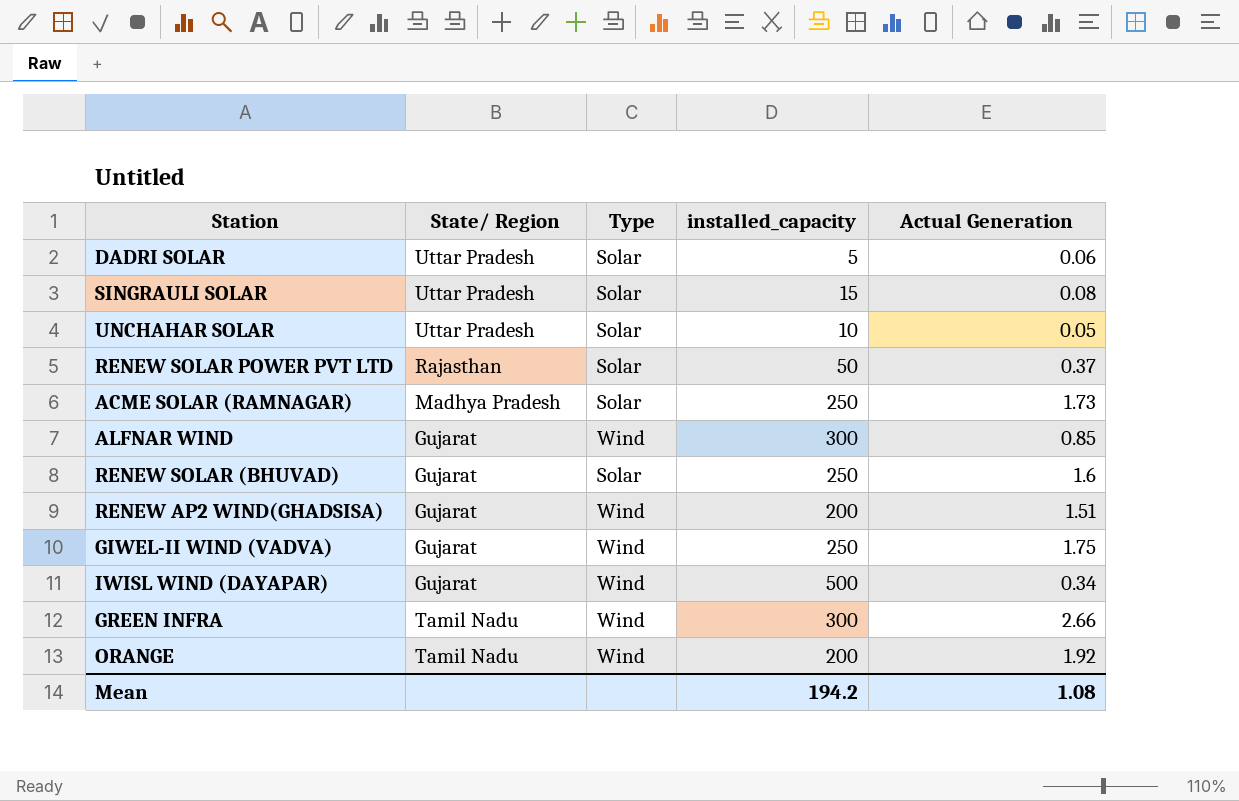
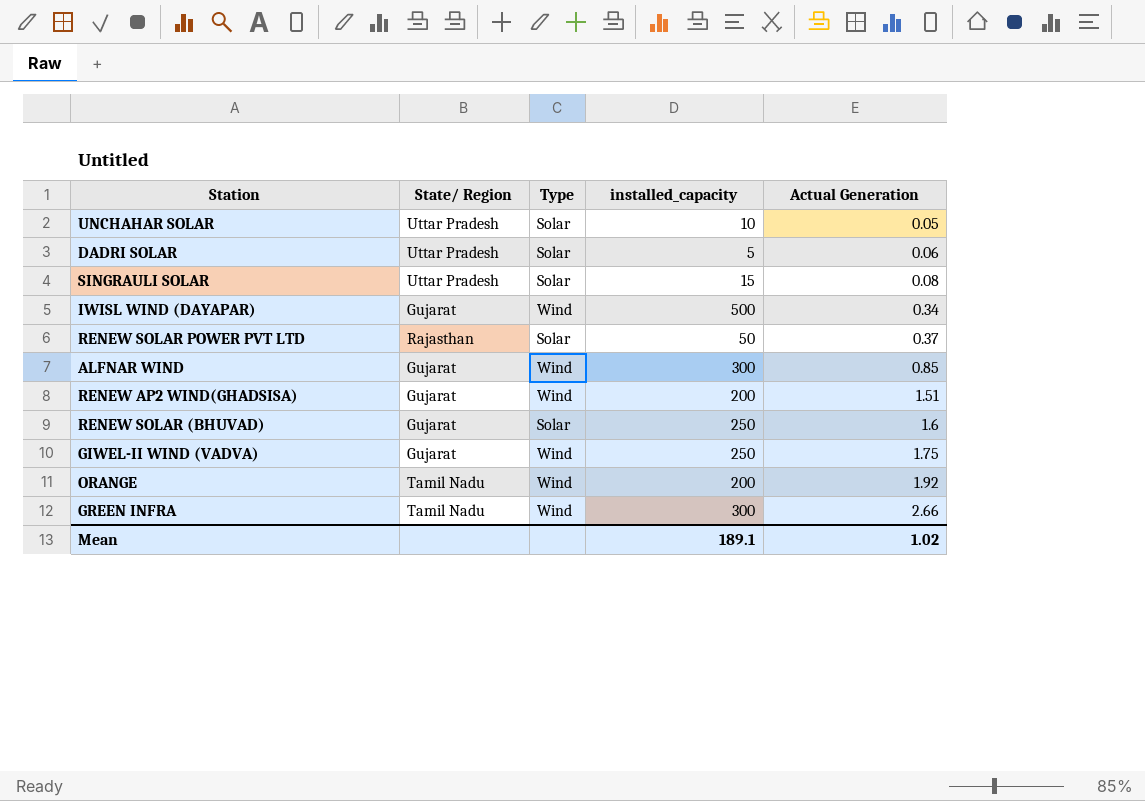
row order: none -> Actual Generation ascending
row ACME SOLAR (RAMNAGAR): Madhya Pradesh | Solar | 250 | 1.73 -> none
Mean | installed_capacity: 194.2 -> 189.1
Mean | Actual Generation: 1.08 -> 1.02

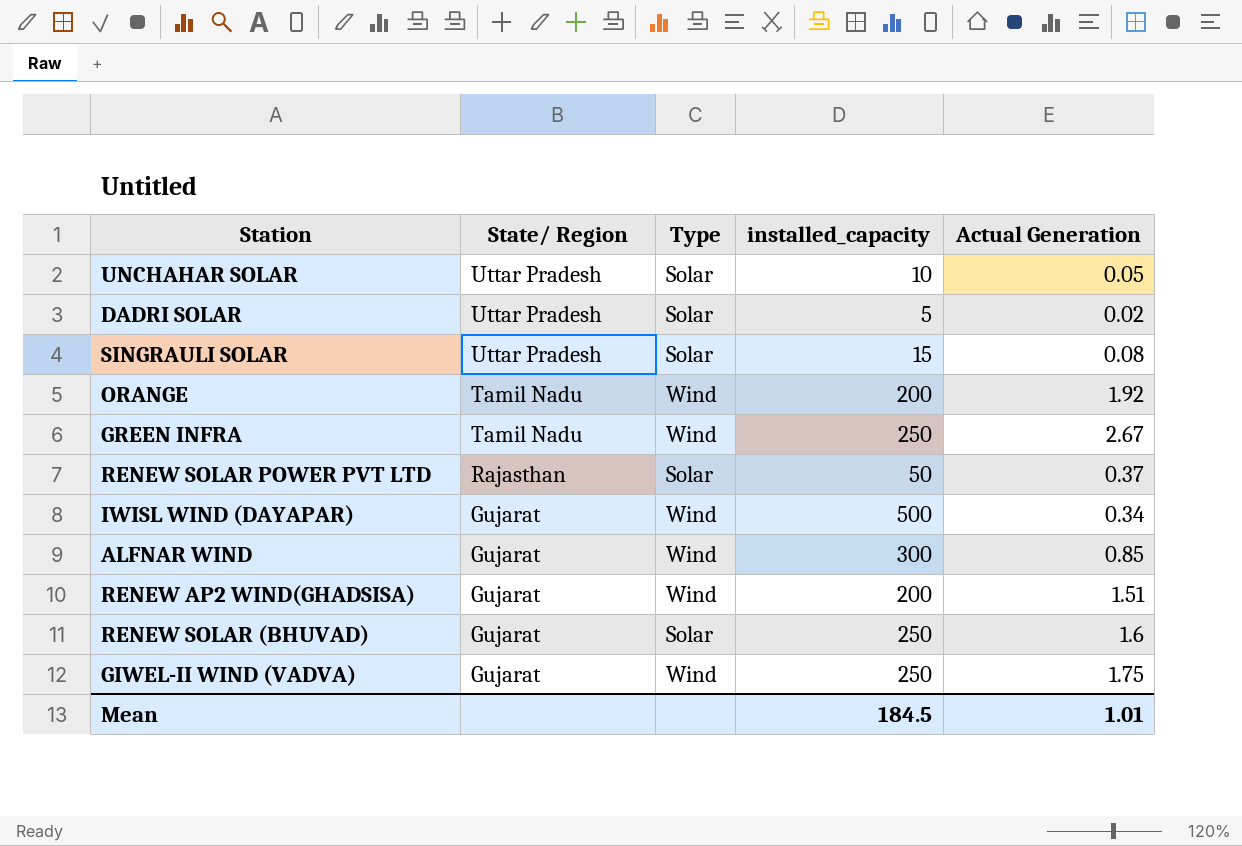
row order: Actual Generation ascending -> State/ Region descending
DADRI SOLAR | Actual Generation: 0.06 -> 0.02
GREEN INFRA | installed_capacity: 300 -> 250
GREEN INFRA | Actual Generation: 2.66 -> 2.67
Mean | installed_capacity: 189.1 -> 184.5
Mean | Actual Generation: 1.02 -> 1.01

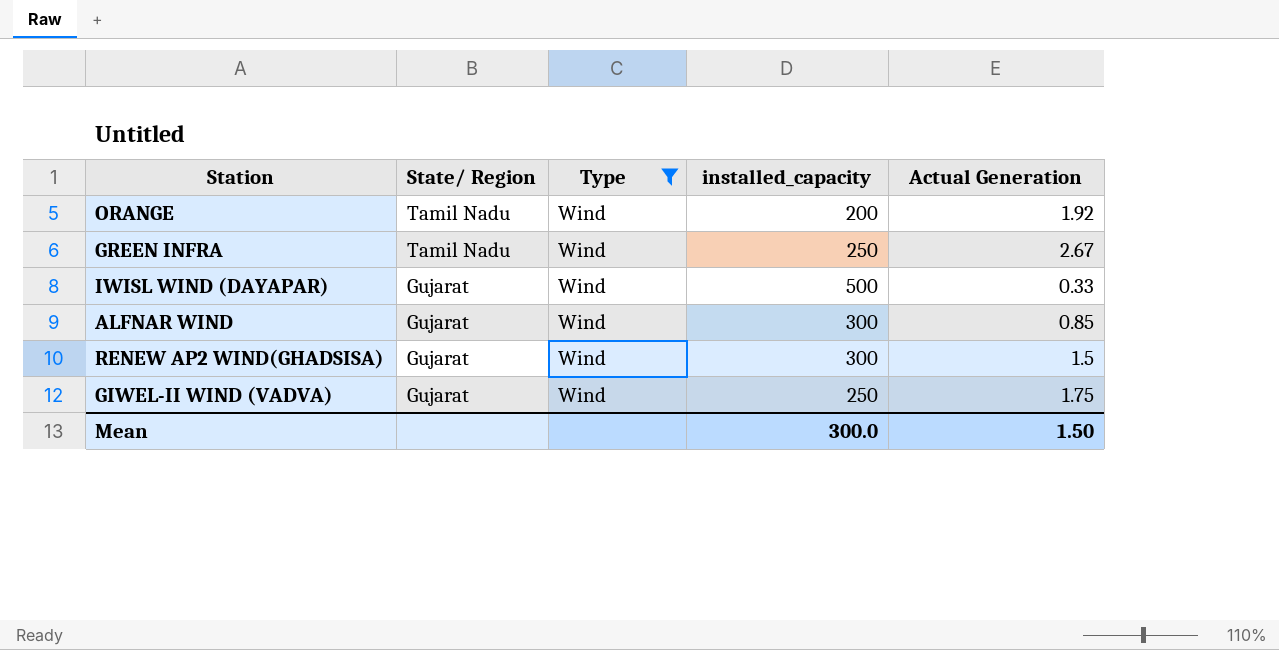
filter: none -> Type = Wind
IWISL WIND (DAYAPAR) | Actual Generation: 0.34 -> 0.33
RENEW AP2 WIND(GHADSISA) | installed_capacity: 200 -> 300
RENEW AP2 WIND(GHADSISA) | Actual Generation: 1.51 -> 1.5
Mean | installed_capacity: 184.5 -> 300.0
Mean | Actual Generation: 1.01 -> 1.50

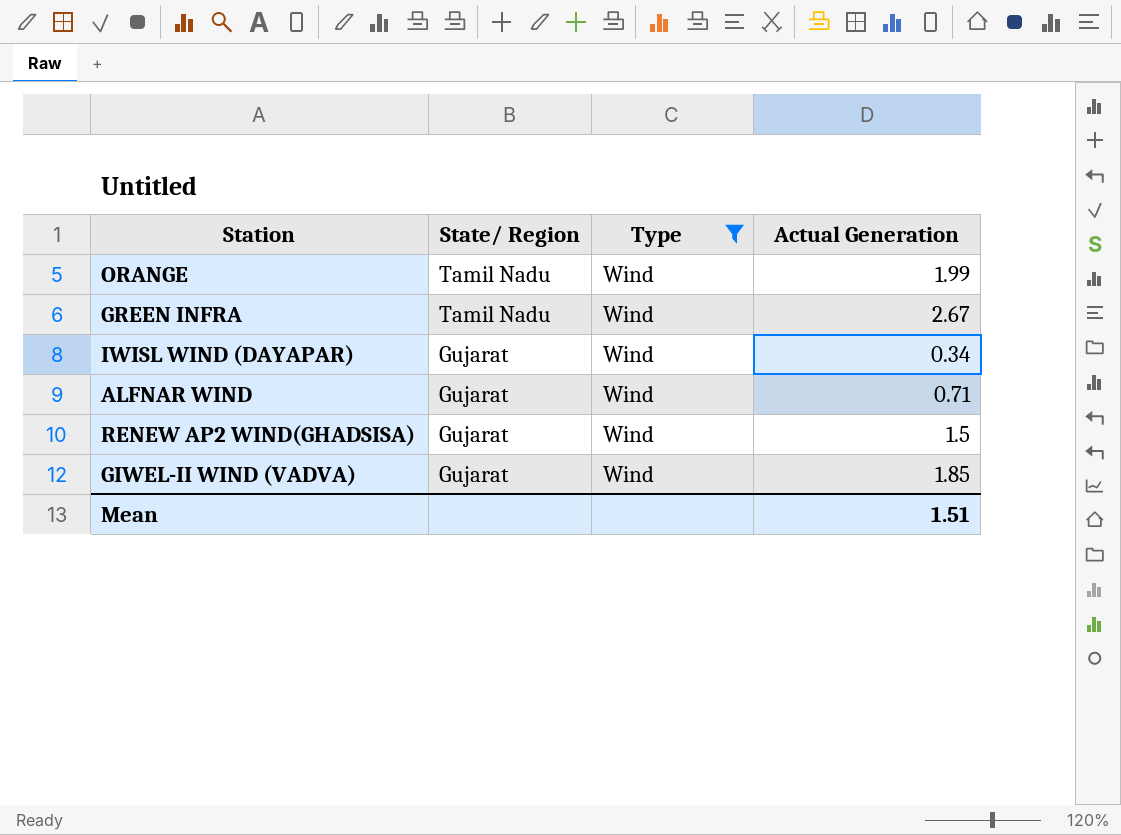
column installed_capacity | position: 4 -> none
ORANGE | Actual Generation: 1.92 -> 1.99
IWISL WIND (DAYAPAR) | Actual Generation: 0.33 -> 0.34
ALFNAR WIND | Actual Generation: 0.85 -> 0.71
GIWEL-II WIND (VADVA) | Actual Generation: 1.75 -> 1.85
Mean | Actual Generation: 1.50 -> 1.51

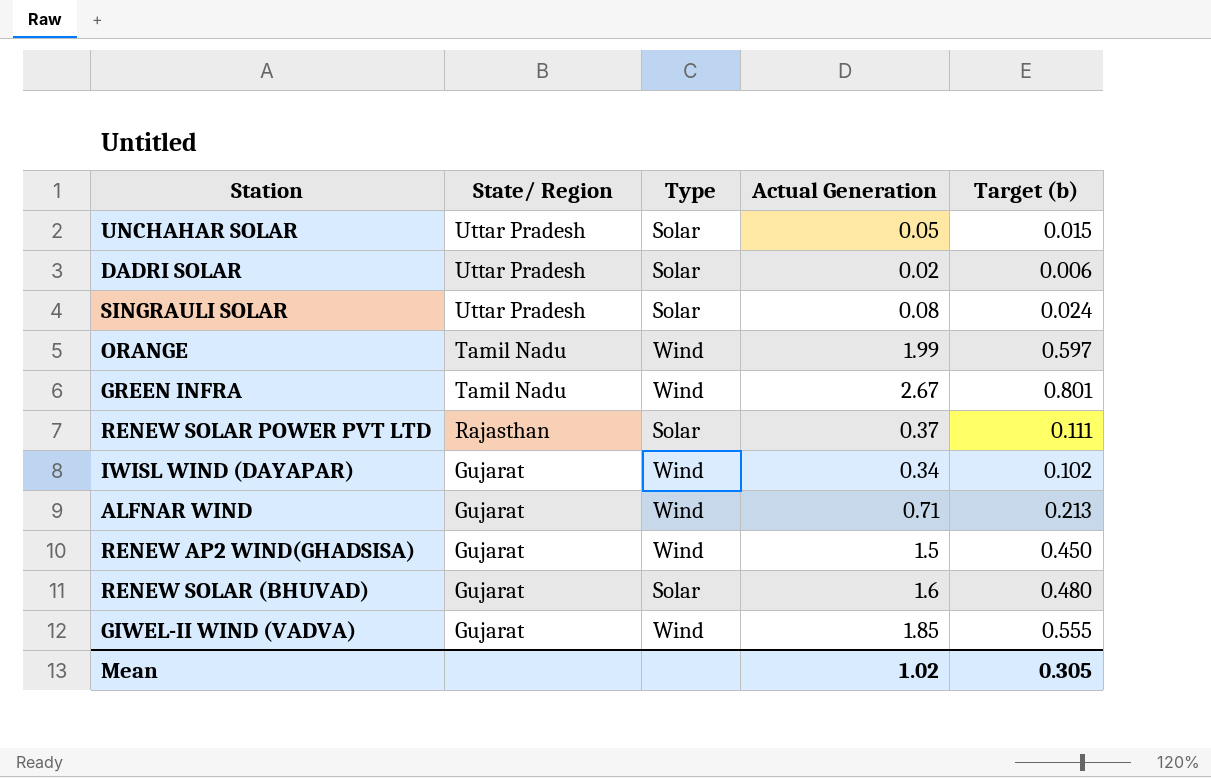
filter: Type = Wind -> none
column Target (b) | formula: none -> [Actual Generation] * 0.3
Mean | Actual Generation: 1.51 -> 1.02

